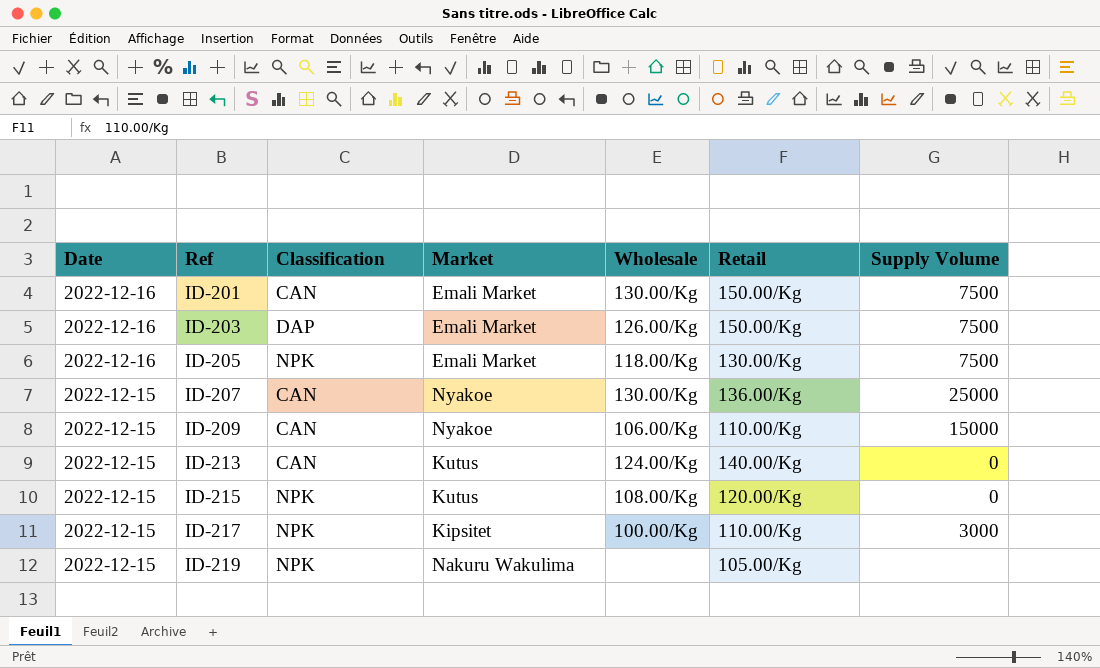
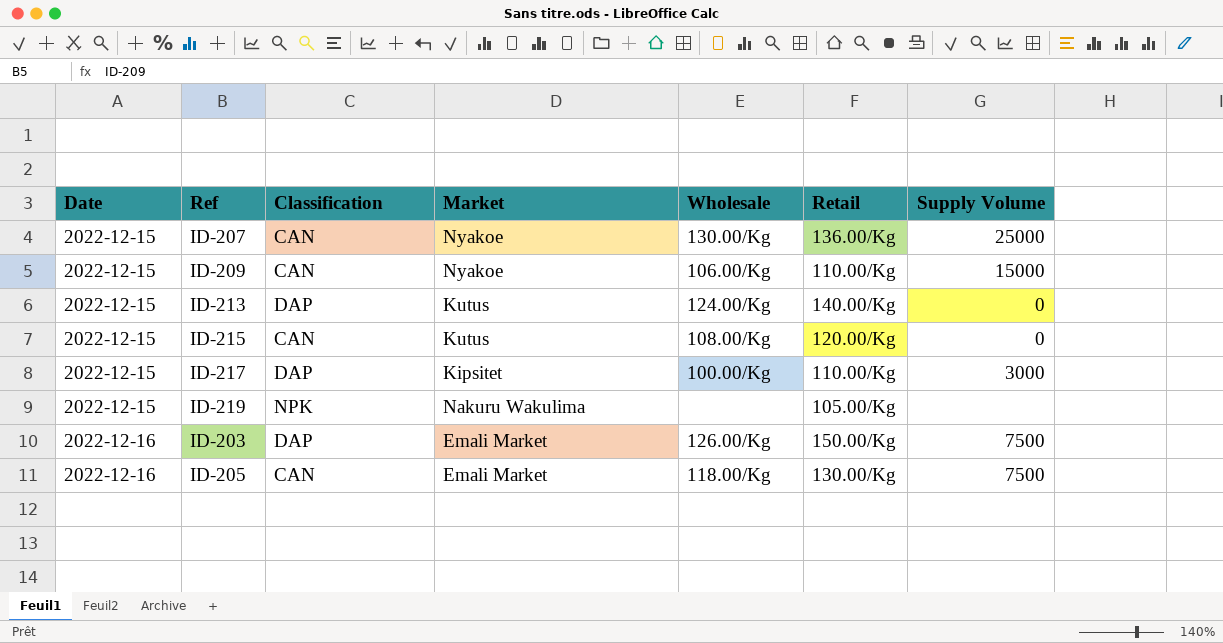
row order: Date descending -> Date ascending
row ID-201: 2022-12-16 | CAN | Emali Market | 130.00/Kg | 150.00/Kg | 7500 -> none
ID-213 | Classification: CAN -> DAP
ID-215 | Classification: NPK -> CAN
ID-217 | Classification: NPK -> DAP
ID-205 | Classification: NPK -> CAN

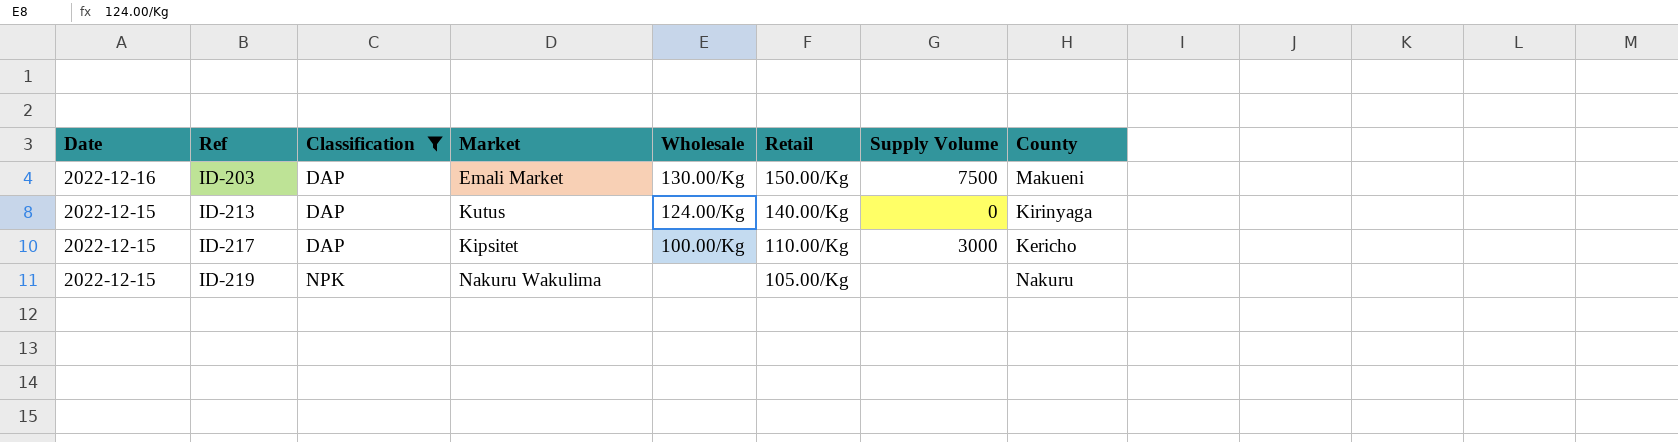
filter: none -> Classification != CAN
row order: Date ascending -> Date descending
column County | position: none -> 8
ID-203 | Wholesale: 126.00/Kg -> 130.00/Kg

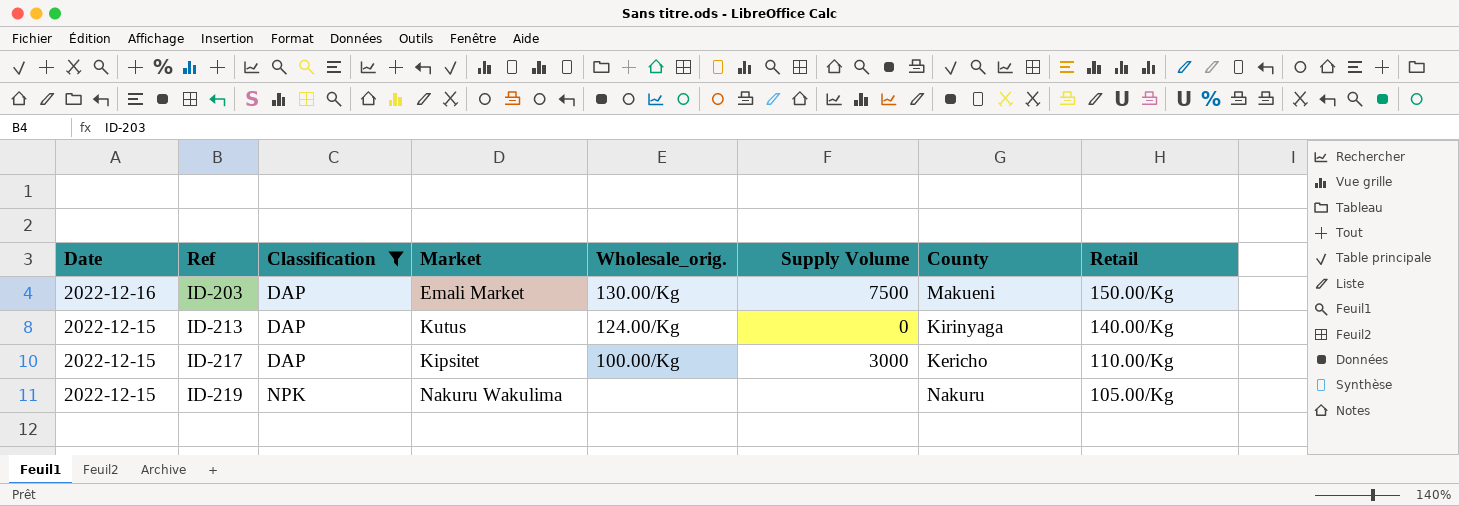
column name: Wholesale -> Wholesale_orig.
column Retail | position: 6 -> 8

